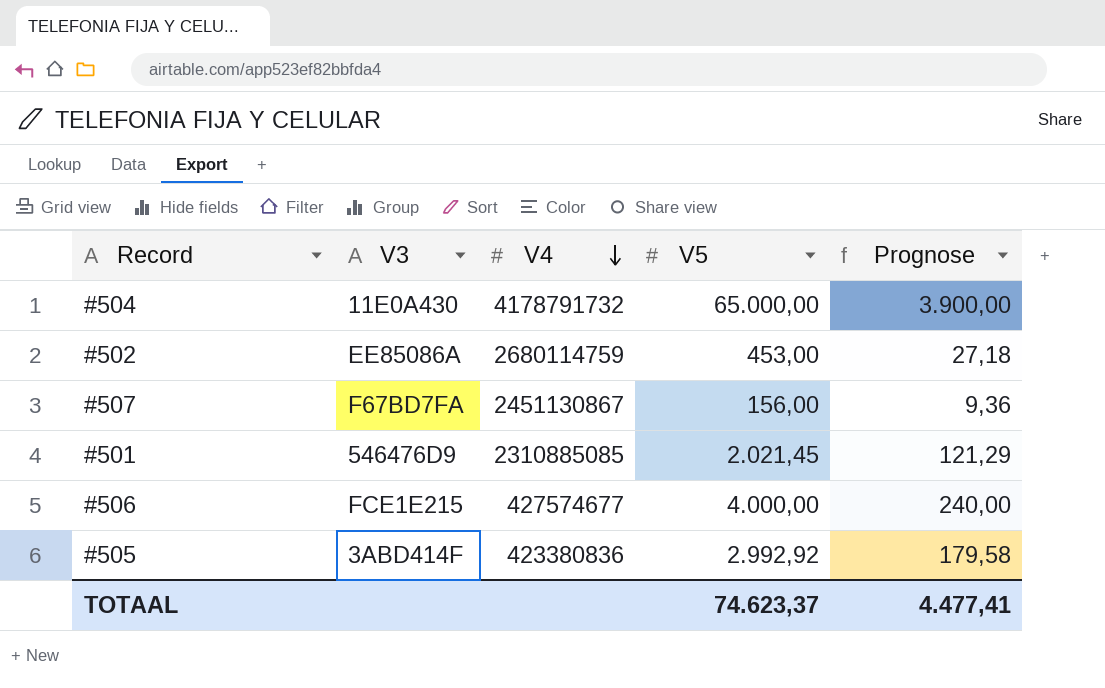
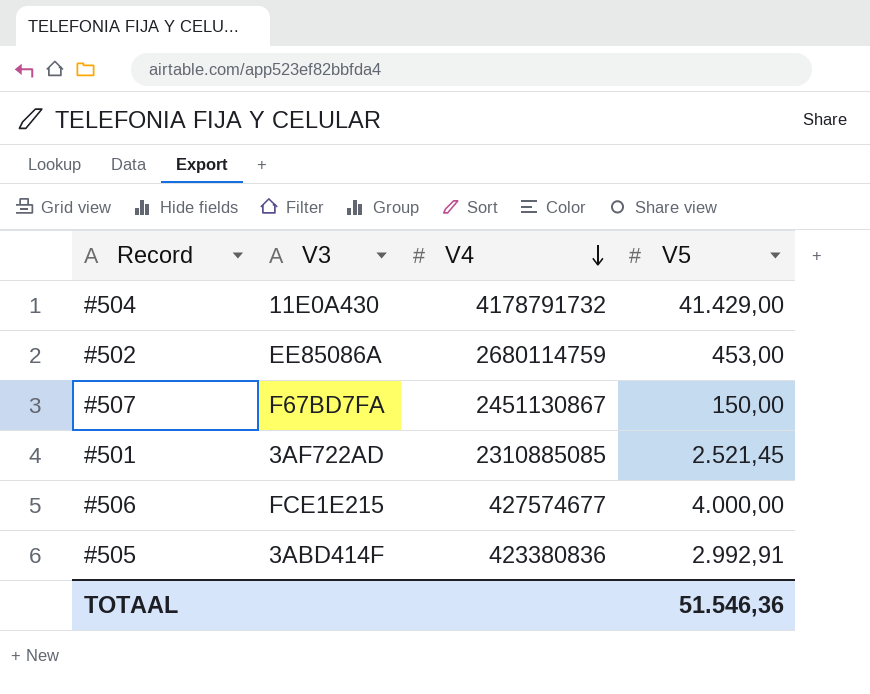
column Prognose | formula: [V5] * 0,06 -> none
#504 | V5: 65.000,00 -> 41.429,00
#507 | V5: 156,00 -> 150,00
#501 | V3: 546476D9 -> 3AF722AD
#501 | V5: 2.021,45 -> 2.521,45
#505 | V5: 2.992,92 -> 2.992,91
TOTAAL | V5: 74.623,37 -> 51.546,36

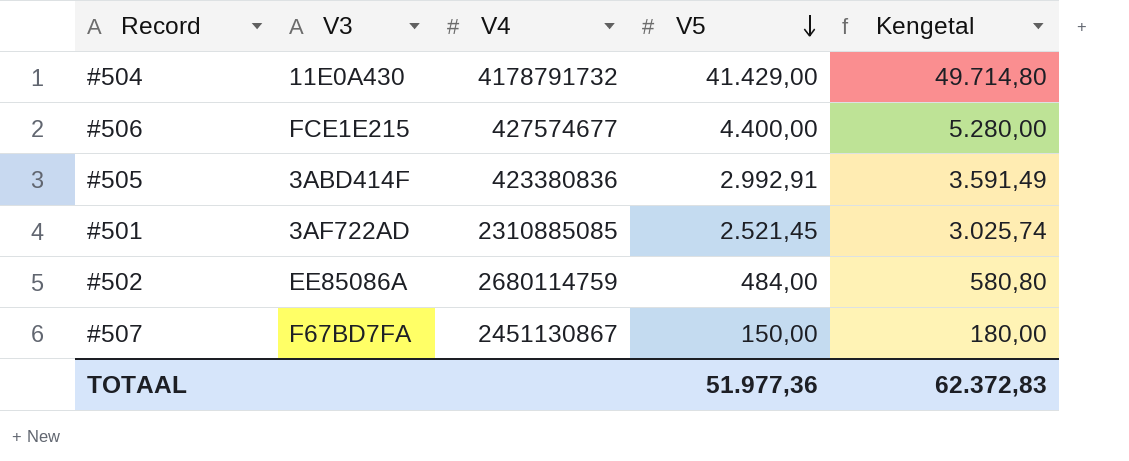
row order: V4 descending -> V5 descending
column Kengetal | formula: none -> [V5] * 1,2
#506 | V5: 4.000,00 -> 4.400,00
#502 | V5: 453,00 -> 484,00
TOTAAL | V5: 51.546,36 -> 51.977,36

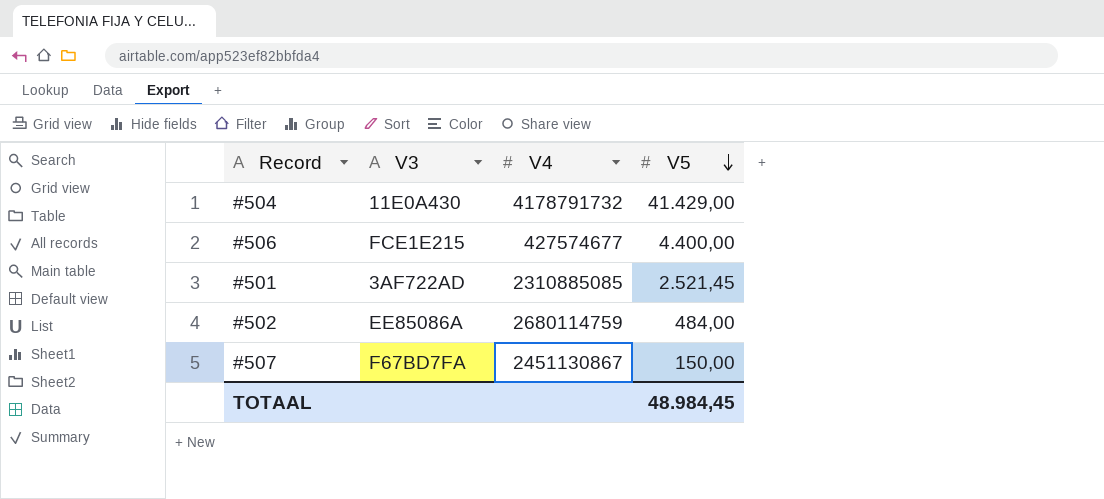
column Kengetal | formula: [V5] * 1,2 -> none
row #505: 3ABD414F | 423380836 | 2.992,91 | 3.591,49 -> none
TOTAAL | V5: 51.977,36 -> 48.984,45

